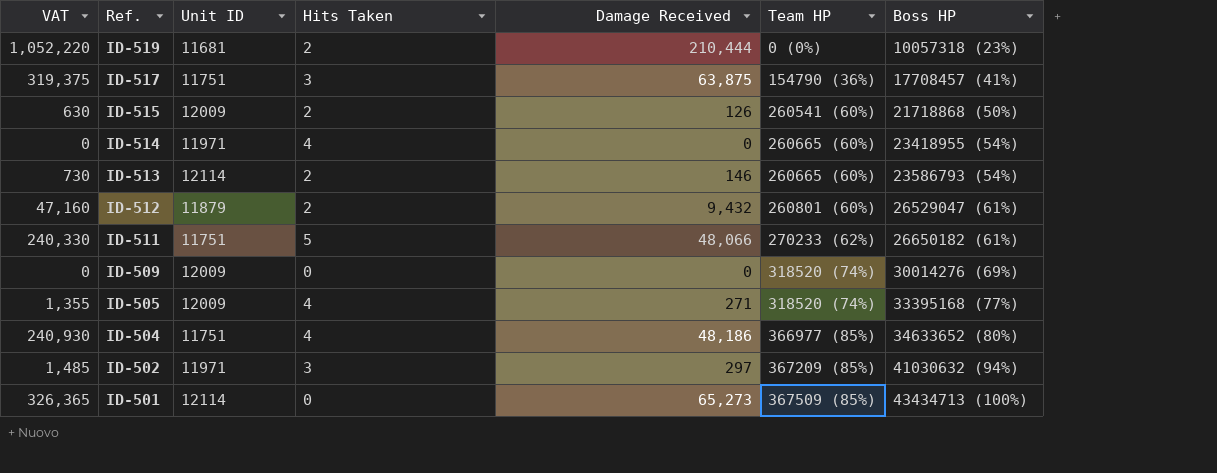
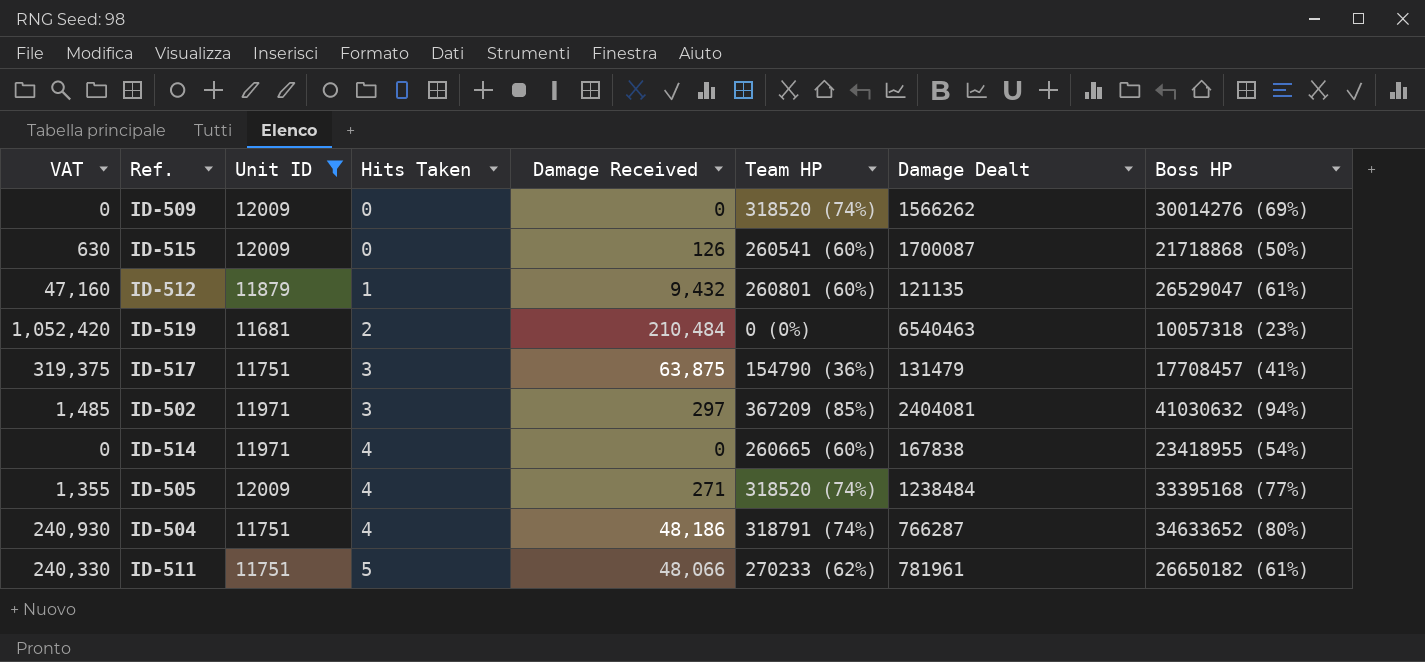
filter: none -> Unit ID != 12114
row order: Ref. descending -> Hits Taken ascending
column Damage Dealt | position: none -> 7
ID-515 | Hits Taken: 2 -> 0
ID-512 | Hits Taken: 2 -> 1
ID-519 | VAT: 1,052,220 -> 1,052,420
ID-519 | Damage Received: 210,444 -> 210,484
ID-504 | Team HP: 366977 (85%) -> 318791 (74%)

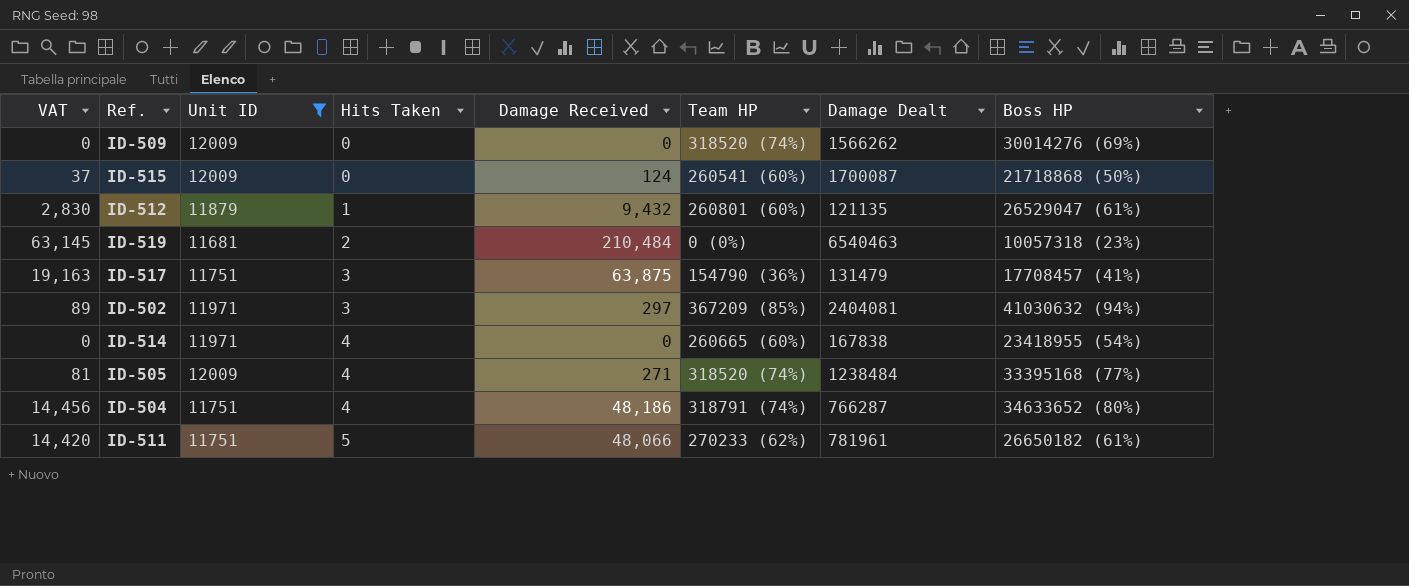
column VAT | formula: [Damage Received] * 5 -> [Damage Received] * 0.3
ID-515 | Damage Received: 126 -> 124

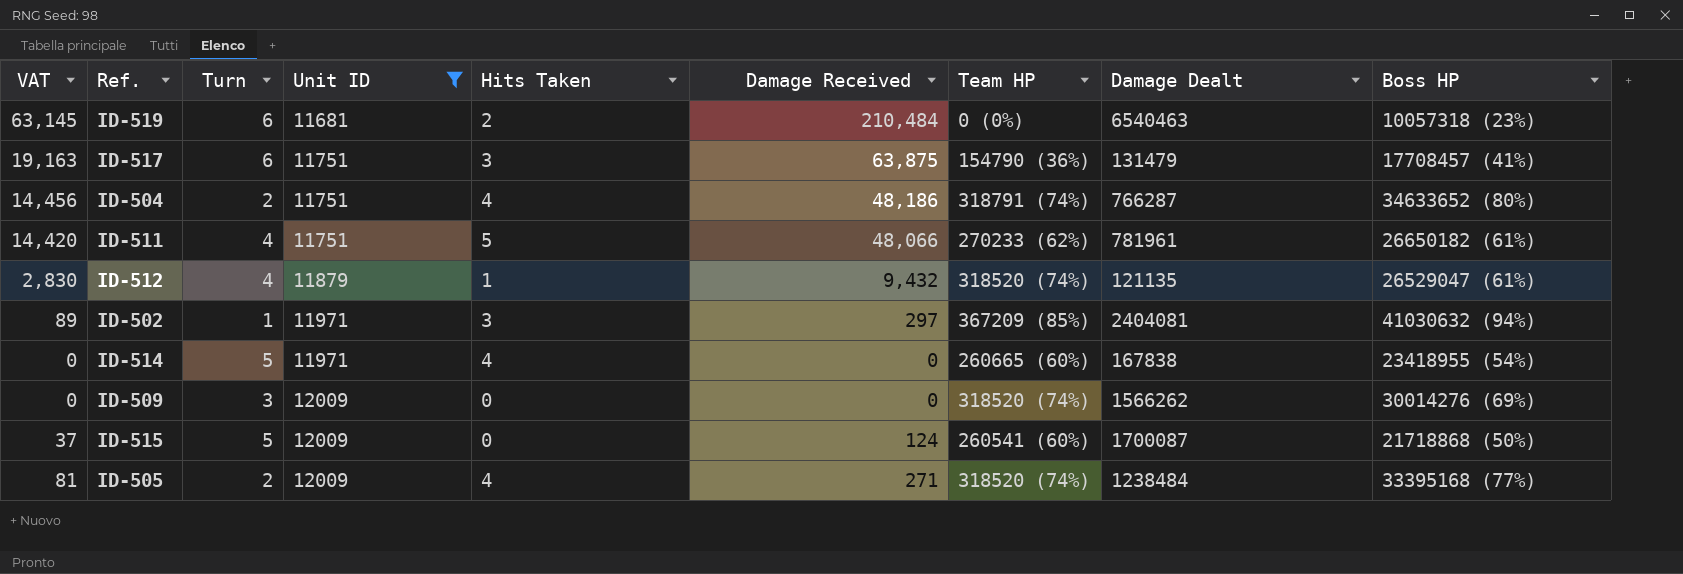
row order: Hits Taken ascending -> Unit ID ascending
column Turn | position: none -> 3
ID-512 | Team HP: 260801 (60%) -> 318520 (74%)

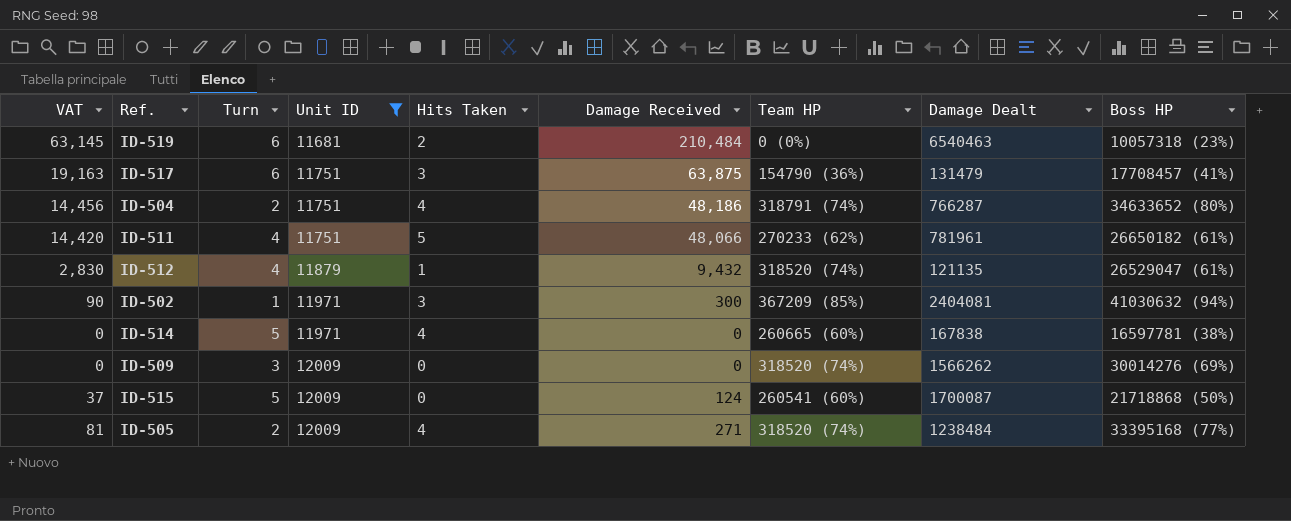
ID-502 | VAT: 89 -> 90
ID-502 | Damage Received: 297 -> 300
ID-514 | Boss HP: 23418955 (54%) -> 16597781 (38%)

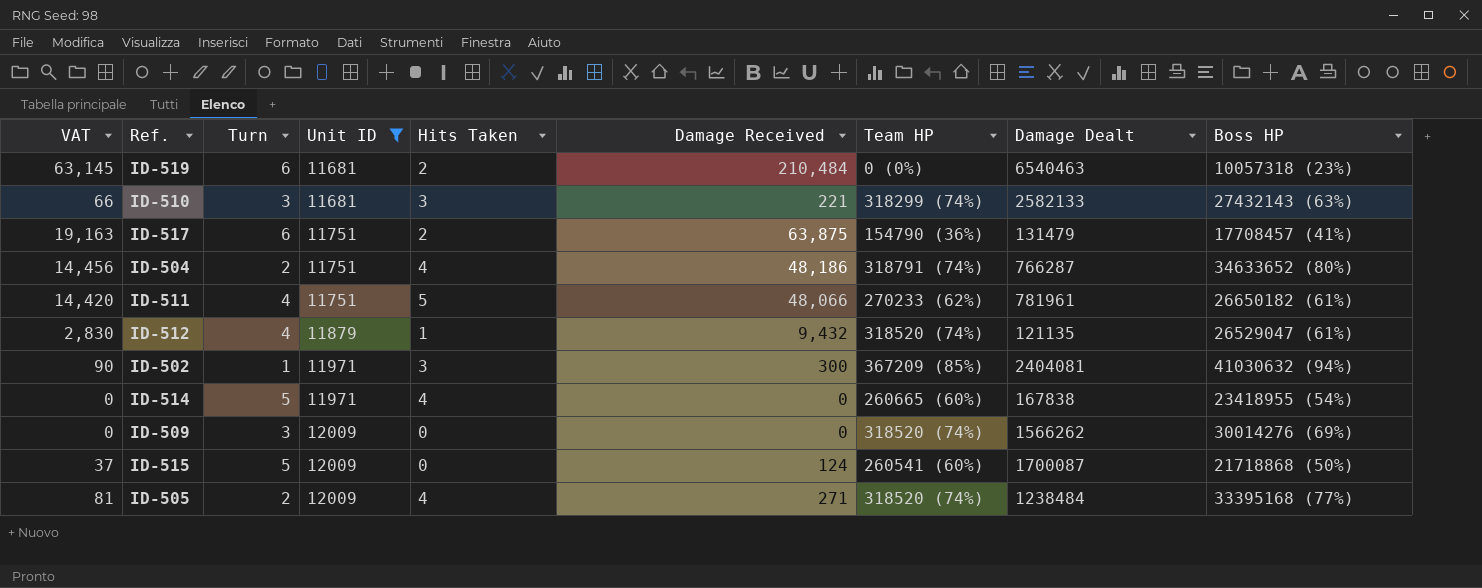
row ID-510: none -> 66 | 3 | 11681 | 3 | 221 | 318299 (74%) | 2582133 | 27432143 (63%)
ID-517 | Hits Taken: 3 -> 2
ID-514 | Boss HP: 16597781 (38%) -> 23418955 (54%)

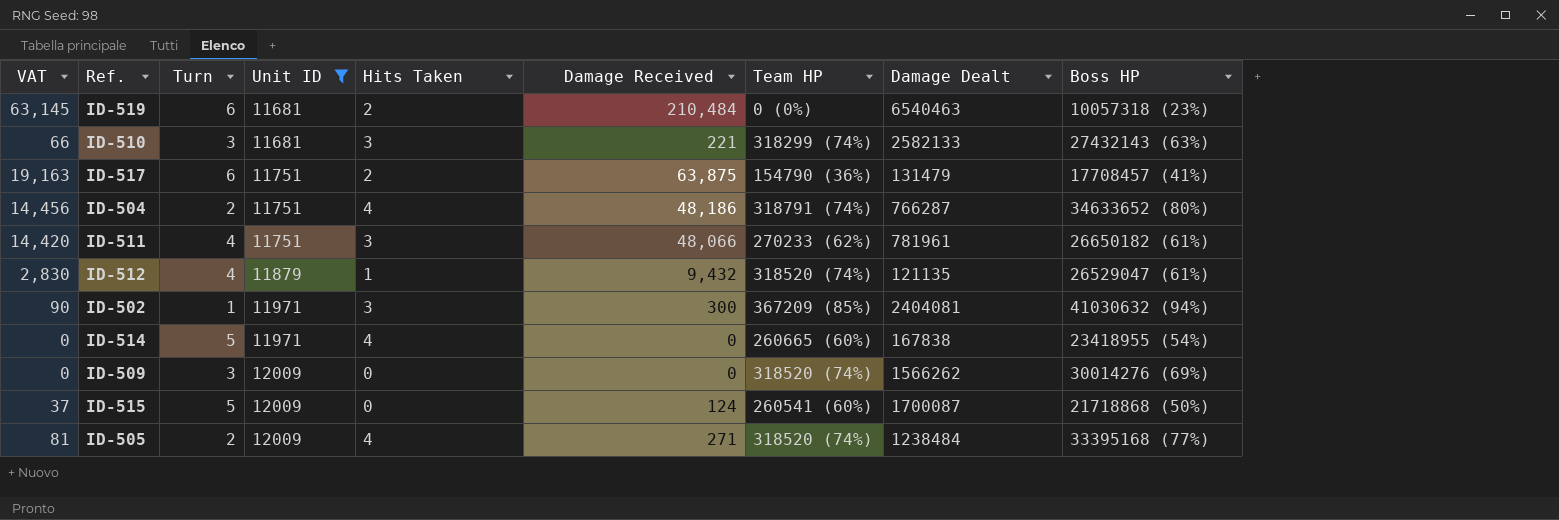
ID-511 | Hits Taken: 5 -> 3

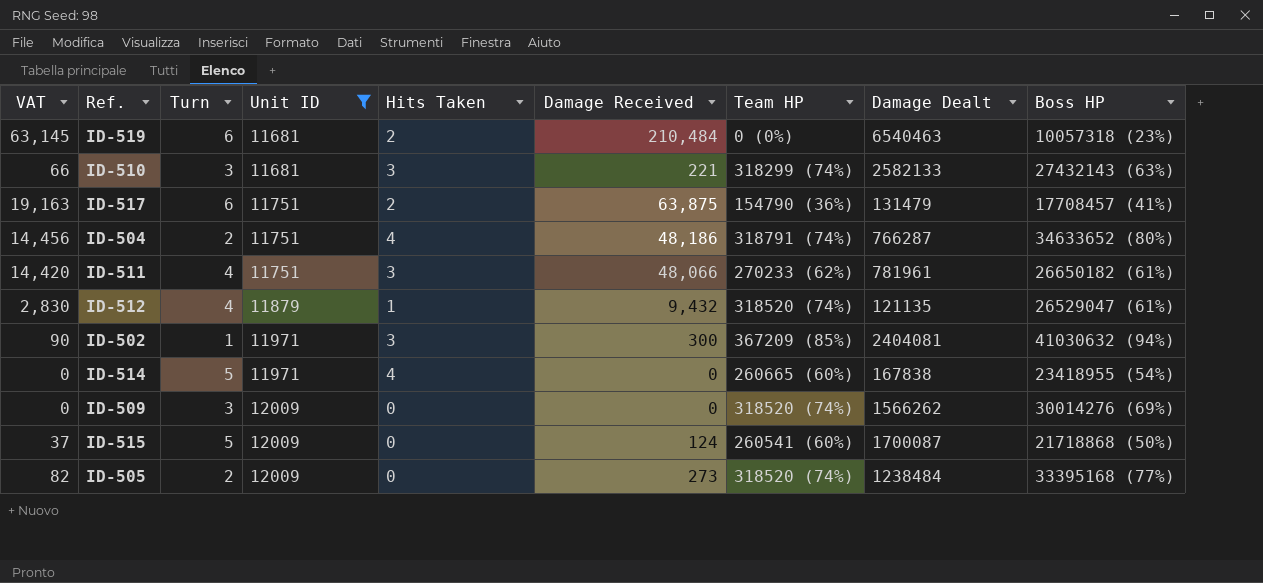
ID-505 | VAT: 81 -> 82
ID-505 | Hits Taken: 4 -> 0
ID-505 | Damage Received: 271 -> 273

